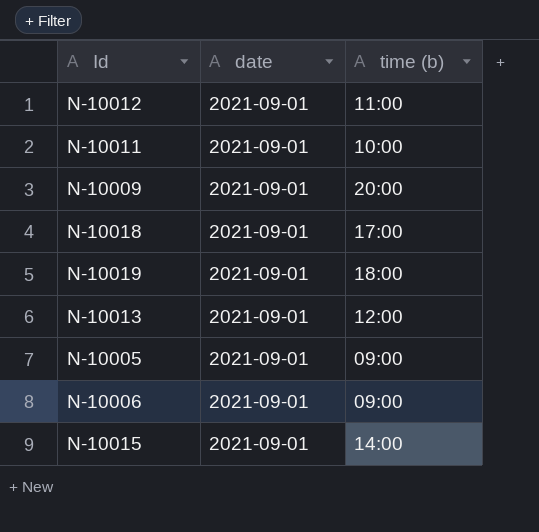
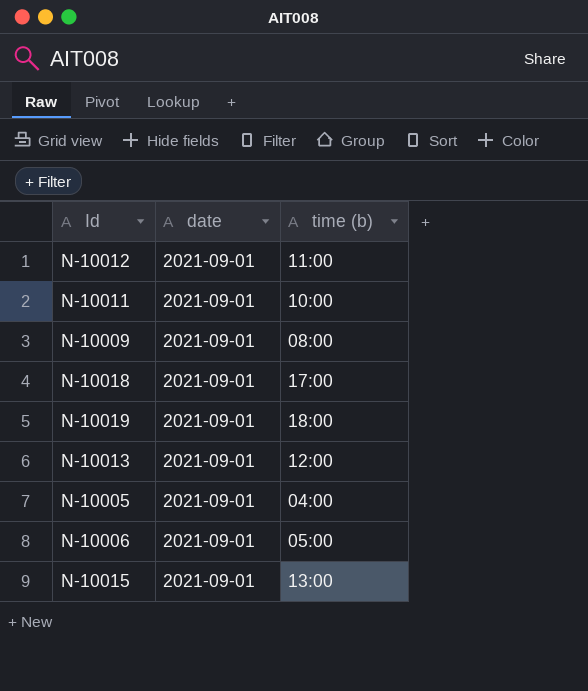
N-10009 | time (b): 20:00 -> 08:00
N-10005 | time (b): 09:00 -> 04:00
N-10006 | time (b): 09:00 -> 05:00
N-10015 | time (b): 14:00 -> 13:00

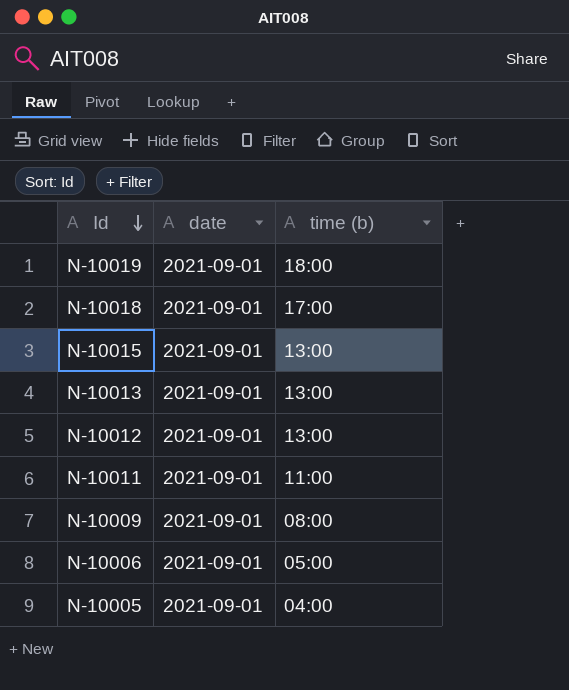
row order: none -> Id descending
N-10013 | time (b): 12:00 -> 13:00
N-10012 | time (b): 11:00 -> 13:00
N-10011 | time (b): 10:00 -> 11:00

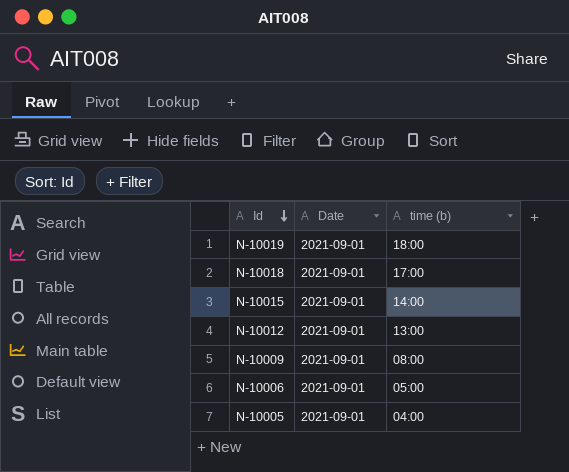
column name: date -> Date
row N-10013: 2021-09-01 | 13:00 -> none
row N-10011: 2021-09-01 | 11:00 -> none
N-10015 | time (b): 13:00 -> 14:00

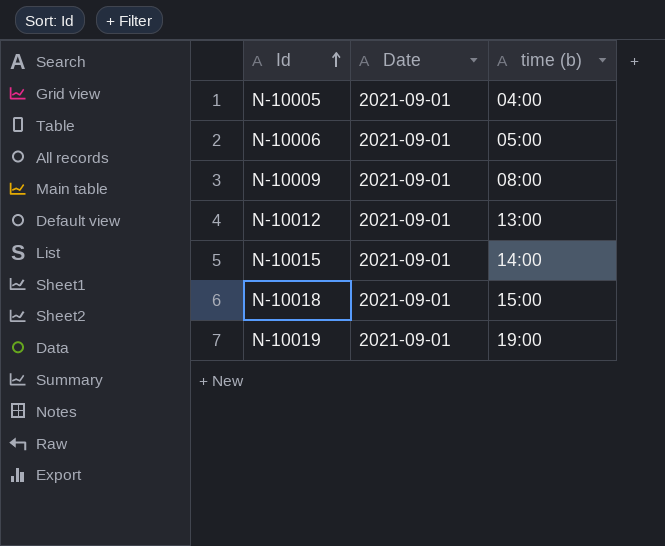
row order: Id descending -> Id ascending
N-10018 | time (b): 17:00 -> 15:00
N-10019 | time (b): 18:00 -> 19:00

